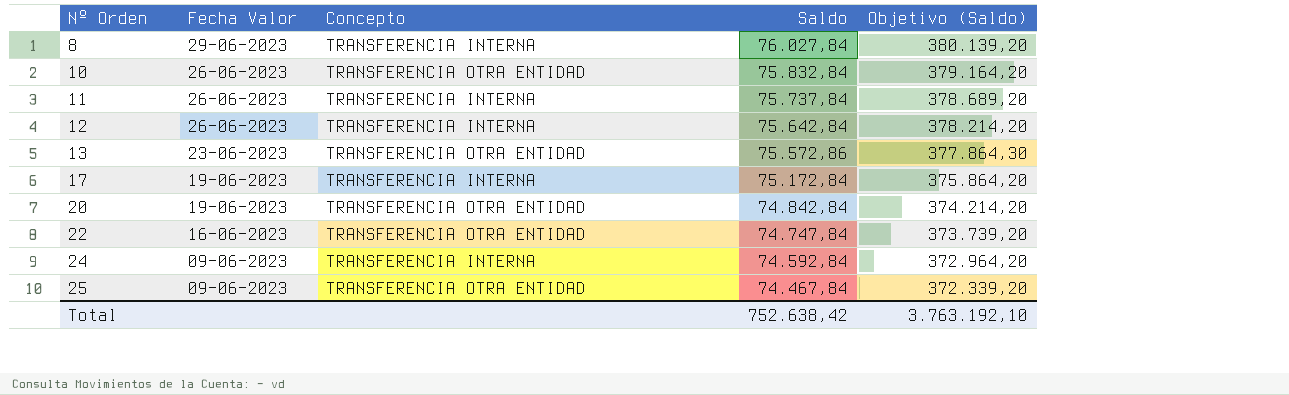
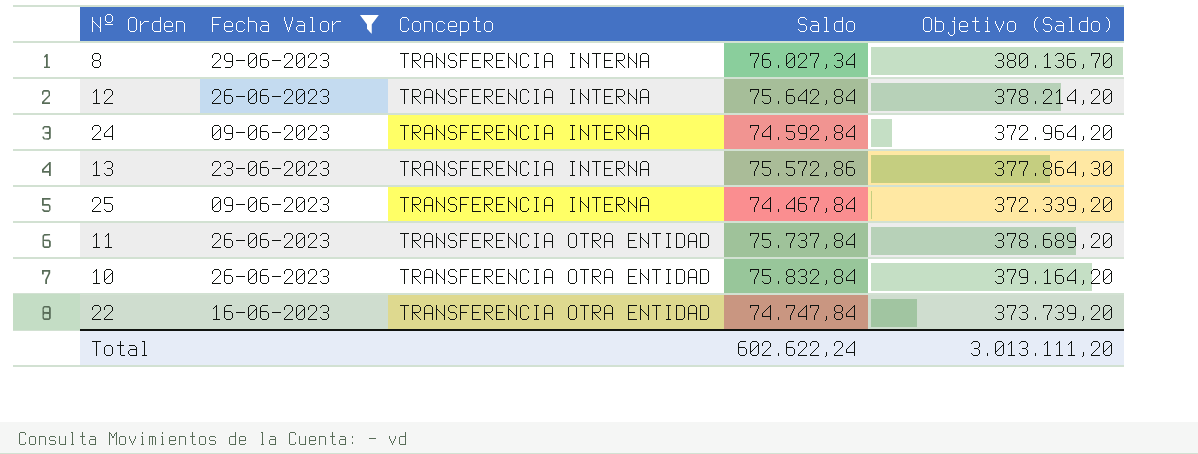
filter: none -> Fecha Valor != 19-06-2023
row order: Nº Orden ascending -> Concepto ascending
8 | Saldo: 76.027,84 -> 76.027,34
8 | Objetivo (Saldo): 380.139,20 -> 380.136,70
13 | Concepto: TRANSFERENCIA OTRA ENTIDAD -> TRANSFERENCIA INTERNA
25 | Concepto: TRANSFERENCIA OTRA ENTIDAD -> TRANSFERENCIA INTERNA
11 | Concepto: TRANSFERENCIA INTERNA -> TRANSFERENCIA OTRA ENTIDAD
Total | Saldo: 752.638,42 -> 602.622,24
Total | Objetivo (Saldo): 3.763.192,10 -> 3.013.111,20

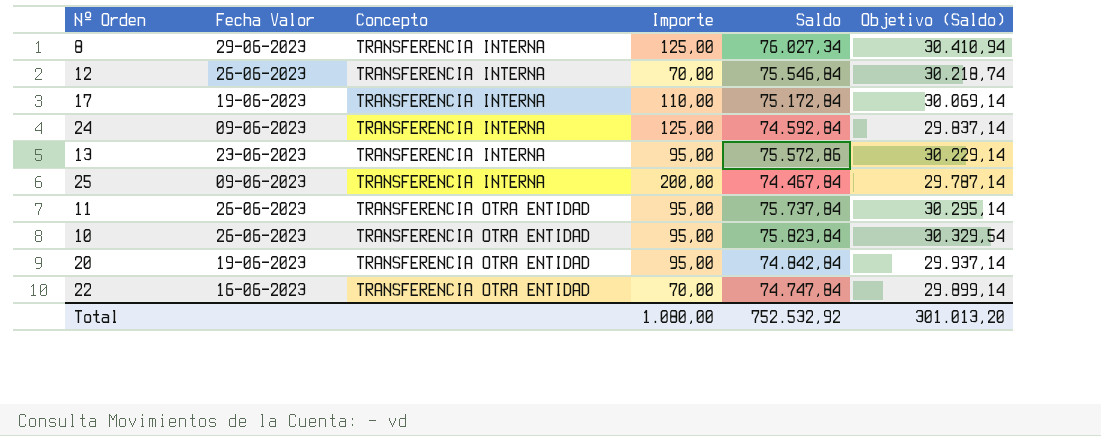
filter: Fecha Valor != 19-06-2023 -> none
column Importe | position: none -> 4
column Objetivo (Saldo) | formula: [Saldo] * 5 -> [Saldo] * 0,4
12 | Saldo: 75.642,84 -> 75.546,84
10 | Saldo: 75.832,84 -> 75.823,84
Total | Saldo: 602.622,24 -> 752.532,92
Total | Objetivo (Saldo): 3.013.111,20 -> 301.013,20

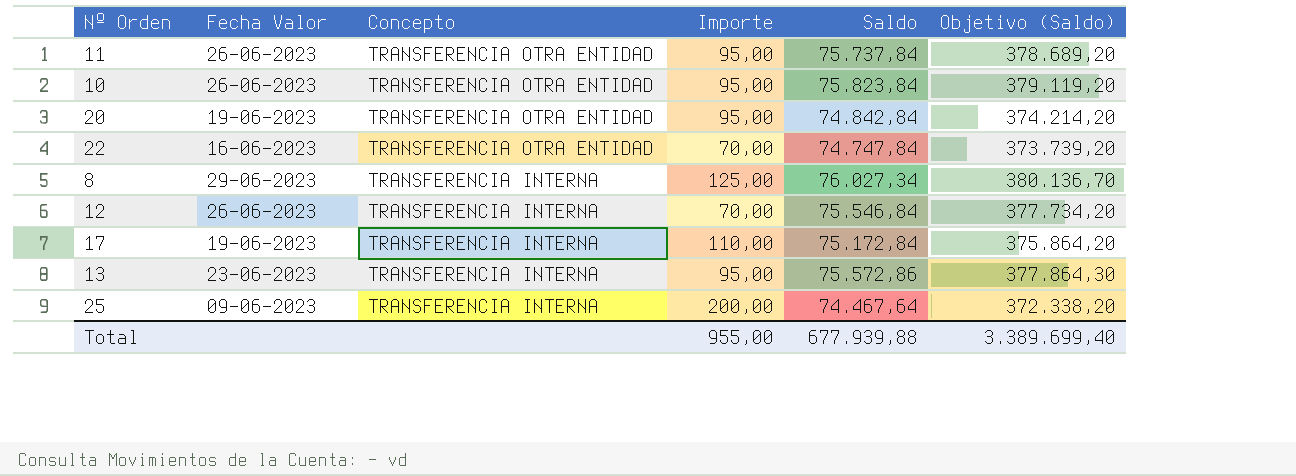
row order: Concepto ascending -> Concepto descending
column Objetivo (Saldo) | formula: [Saldo] * 0,4 -> [Saldo] * 5
row 24: 09-06-2023 | TRANSFERENCIA INTERNA | 125,00 | 74.592,84 | 29.837,14 -> none
25 | Saldo: 74.467,84 -> 74.467,64
Total | Importe: 1.080,00 -> 955,00
Total | Saldo: 752.532,92 -> 677.939,88
Total | Objetivo (Saldo): 301.013,20 -> 3.389.699,40

